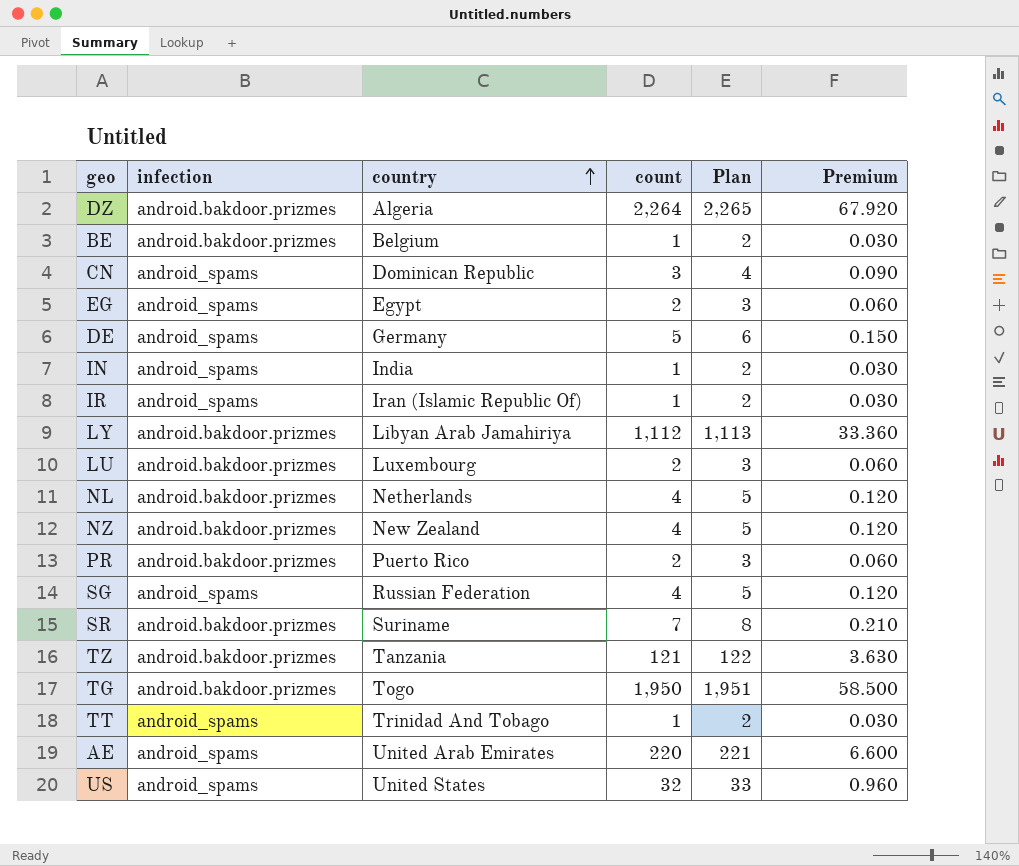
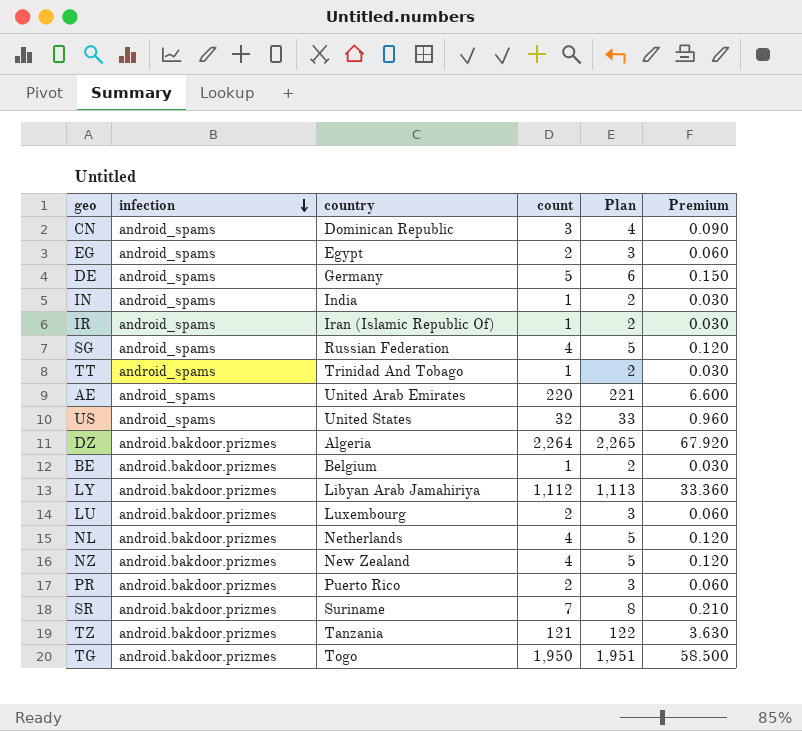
row order: country ascending -> infection descending

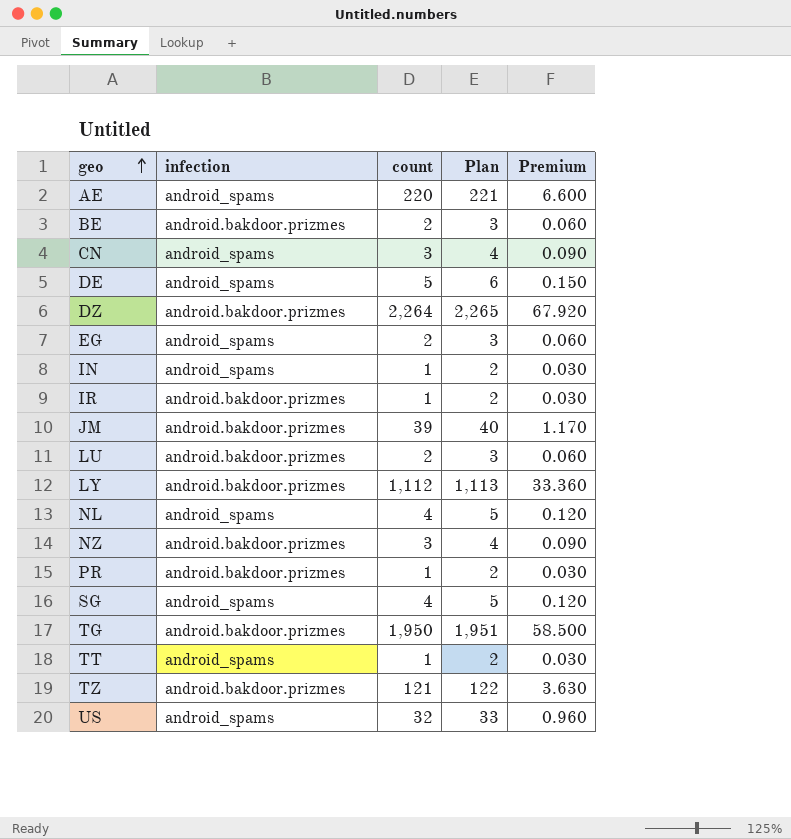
row order: infection descending -> geo ascending
column country | position: 3 -> none
row SR: android.bakdoor.prizmes | Suriname | 7 | 8 | 0.210 -> none
BE | count: 1 -> 2
BE | Plan: 2 -> 3
BE | Premium: 0.030 -> 0.060
IR | infection: android_spams -> android.bakdoor.prizmes
row JM: none -> android.bakdoor.prizmes | 39 | 40 | 1.170
NL | infection: android.bakdoor.prizmes -> android_spams
NZ | count: 4 -> 3
NZ | Plan: 5 -> 4
NZ | Premium: 0.120 -> 0.090
PR | count: 2 -> 1
PR | Plan: 3 -> 2
PR | Premium: 0.060 -> 0.030

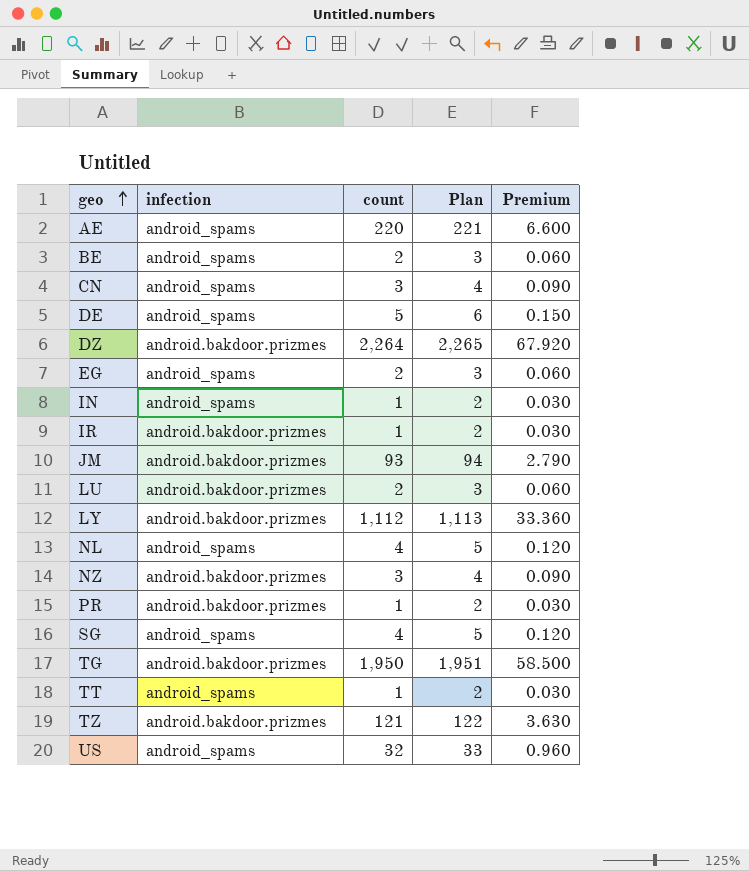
BE | infection: android.bakdoor.prizmes -> android_spams
JM | count: 39 -> 93
JM | Plan: 40 -> 94
JM | Premium: 1.170 -> 2.790

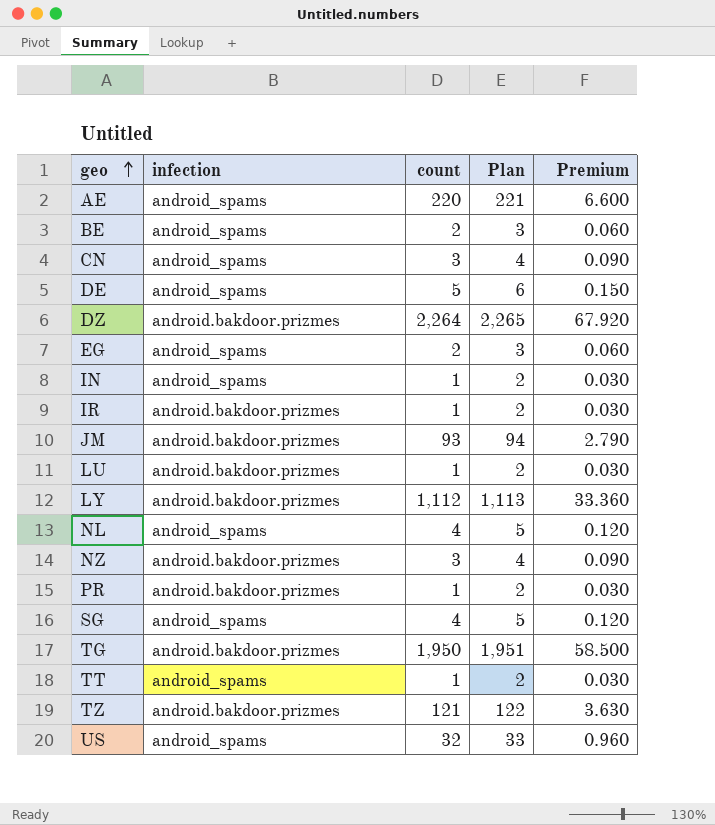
LU | count: 2 -> 1
LU | Plan: 3 -> 2
LU | Premium: 0.060 -> 0.030

